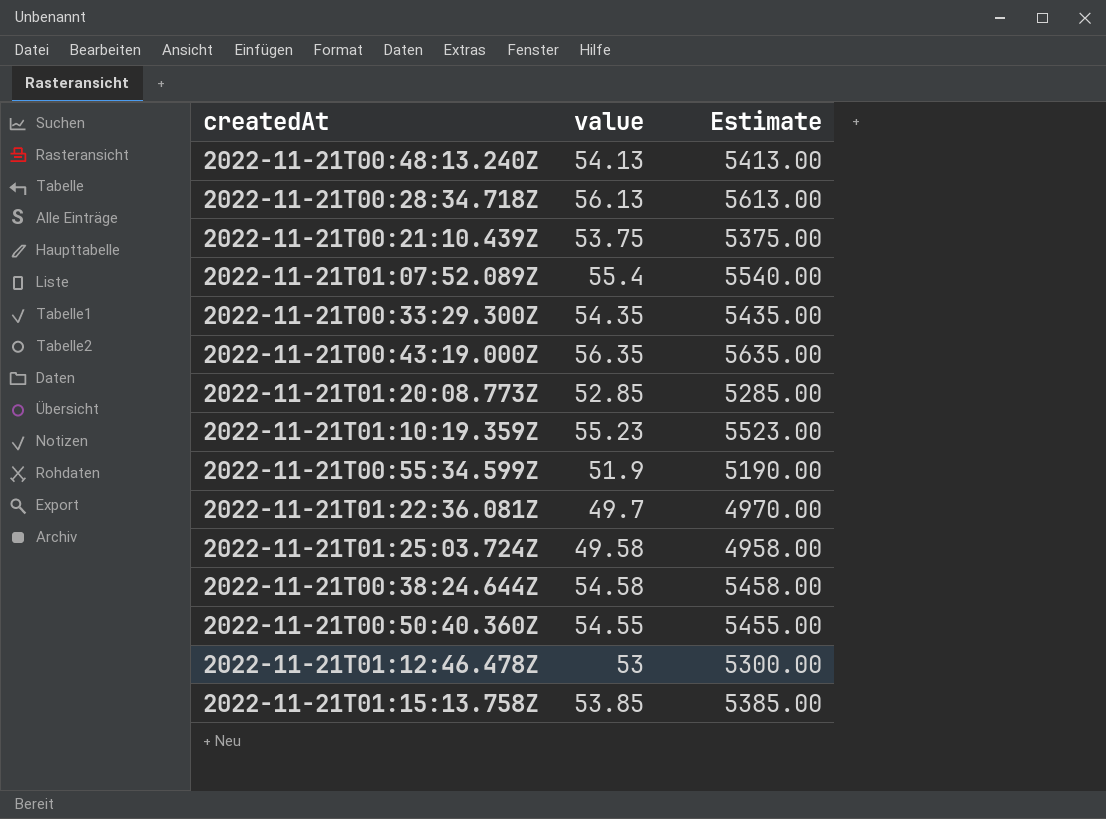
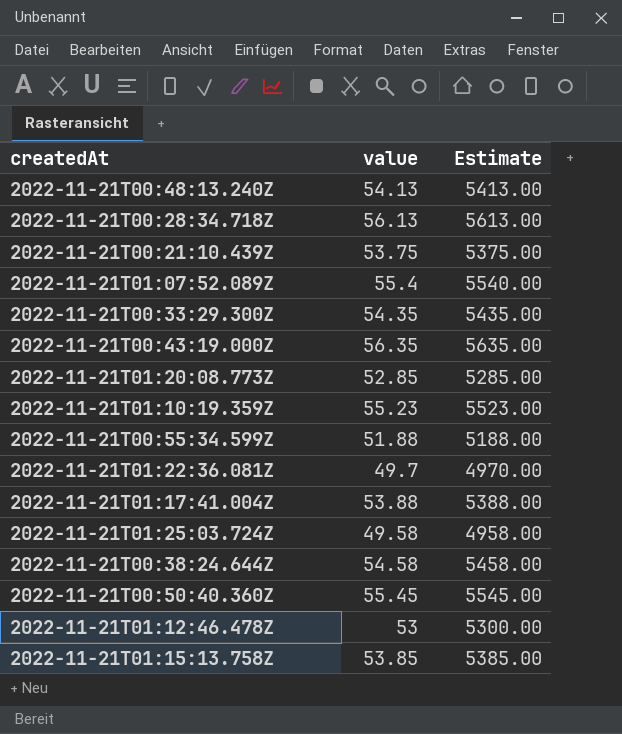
2022-11-21T00:55:34.599Z | value: 51.9 -> 51.88
2022-11-21T00:55:34.599Z | Estimate: 5190.00 -> 5188.00
row 2022-11-21T01:17:41.004Z: none -> 53.88 | 5388.00
2022-11-21T00:50:40.360Z | value: 54.55 -> 55.45
2022-11-21T00:50:40.360Z | Estimate: 5455.00 -> 5545.00

